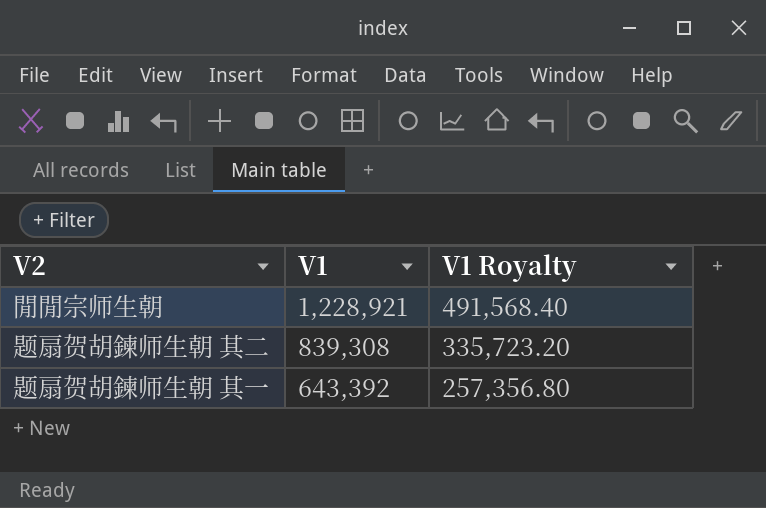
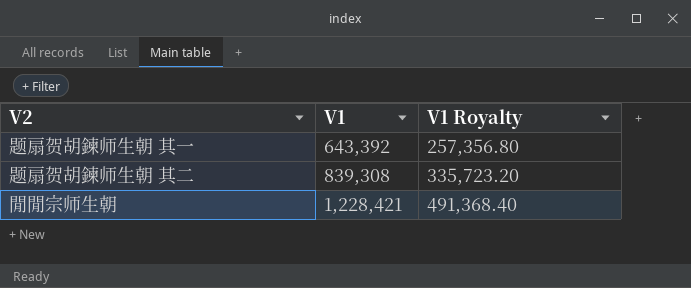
row order: V1 descending -> V1 ascending
閒閒宗师生朝 | V1: 1,228,921 -> 1,228,421
閒閒宗师生朝 | V1 Royalty: 491,568.40 -> 491,368.40

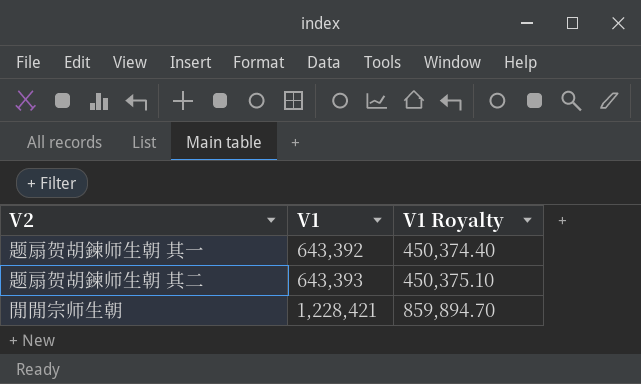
column V1 Royalty | formula: [V1] * 0.4 -> [V1] * 0.7
题扇贺胡鍊师生朝 其二 | V1: 839,308 -> 643,393

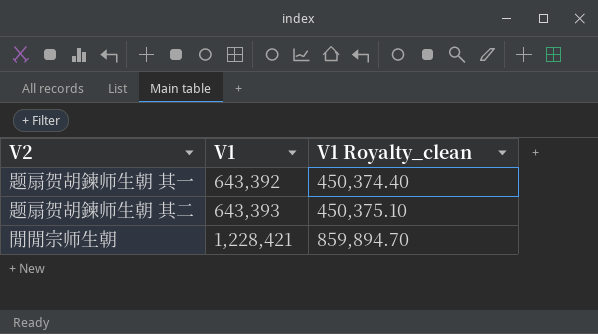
column name: V1 Royalty -> V1 Royalty_clean

